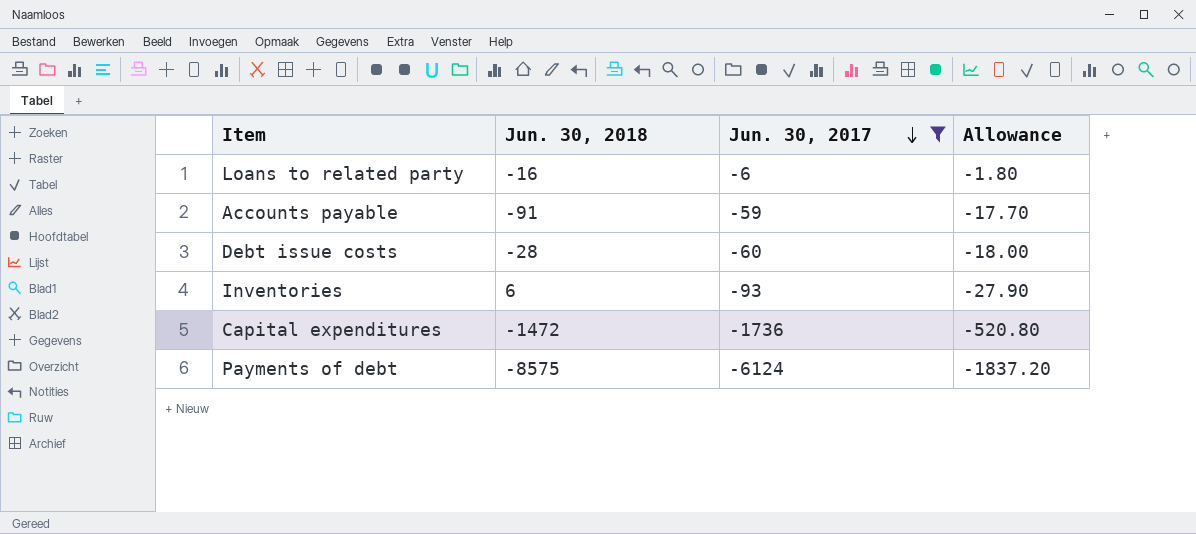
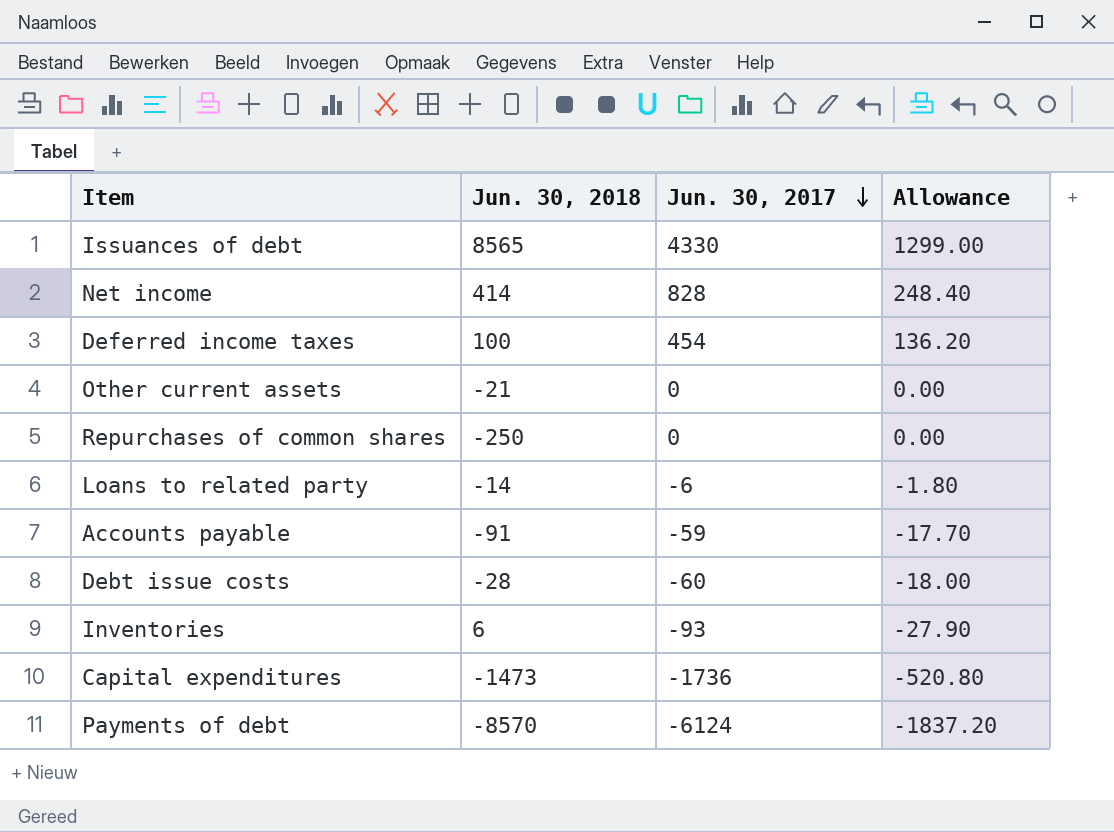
filter: Jun. 30, 2017 <= -6 -> none
Loans to related party | Jun. 30, 2018: -16 -> -14
Capital expenditures | Jun. 30, 2018: -1472 -> -1473
Payments of debt | Jun. 30, 2018: -8575 -> -8570

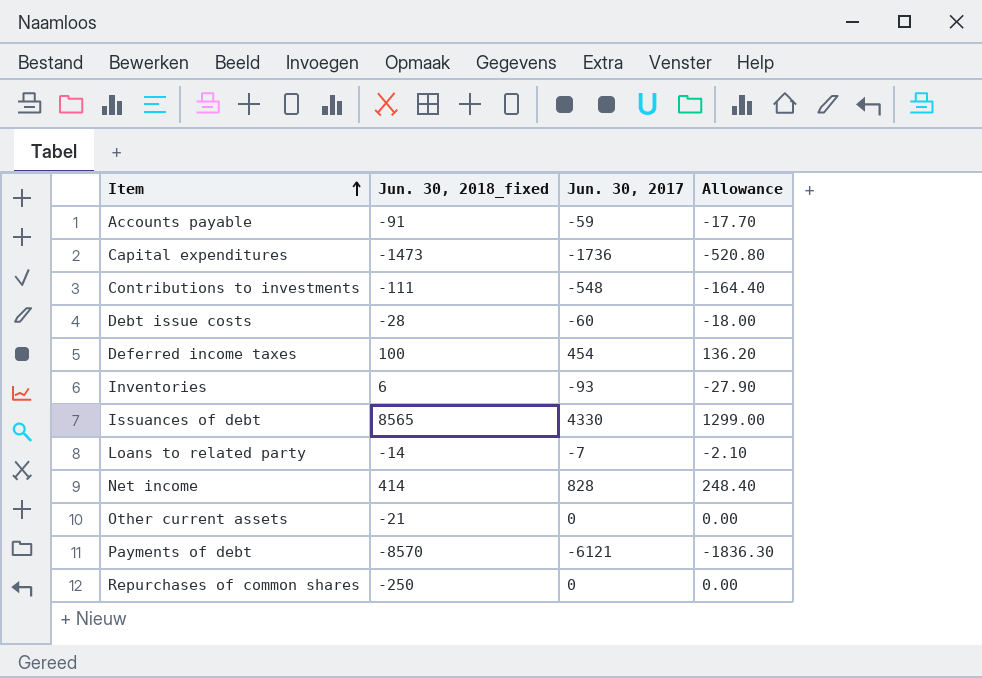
row order: Jun. 30, 2017 descending -> Item ascending
column name: Jun. 30, 2018 -> Jun. 30, 2018_fixed
row Contributions to investments: none -> -111 | -548 | -164.40
Loans to related party | Jun. 30, 2017: -6 -> -7
Loans to related party | Allowance: -1.80 -> -2.10
Payments of debt | Jun. 30, 2017: -6124 -> -6121
Payments of debt | Allowance: -1837.20 -> -1836.30

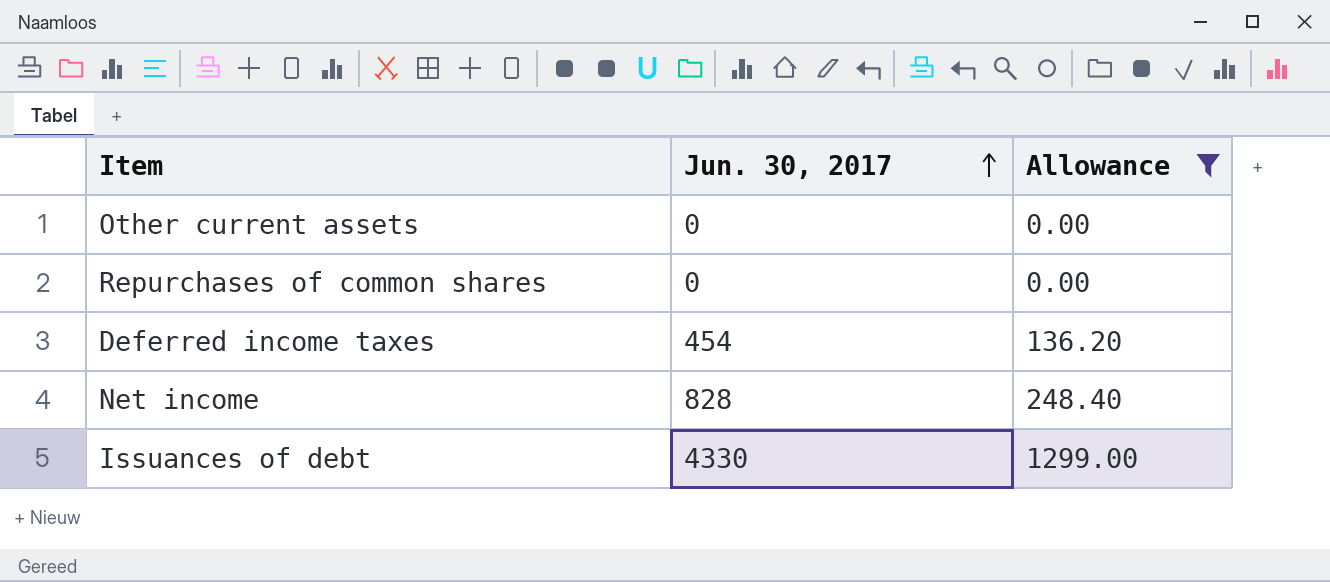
filter: none -> Allowance >= 0.00
row order: Item ascending -> Jun. 30, 2017 ascending
column Jun. 30, 2018_fixed | position: 2 -> none

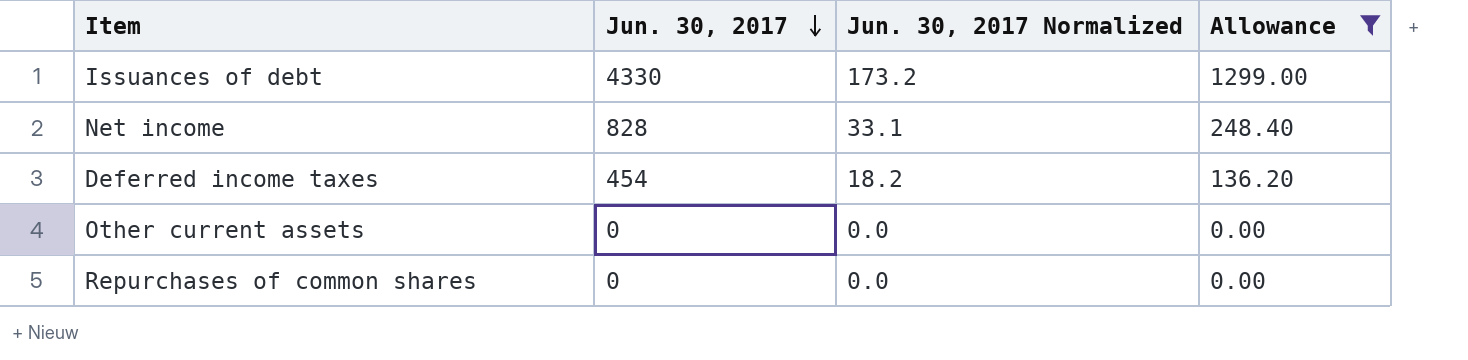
row order: Jun. 30, 2017 ascending -> Jun. 30, 2017 descending
column Jun. 30, 2017 Normalized | formula: none -> [Jun. 30, 2017] * 0.04

